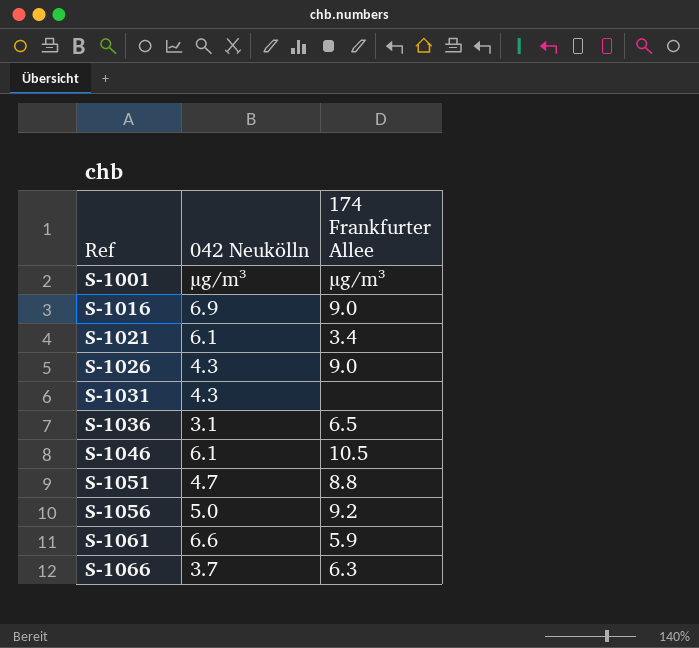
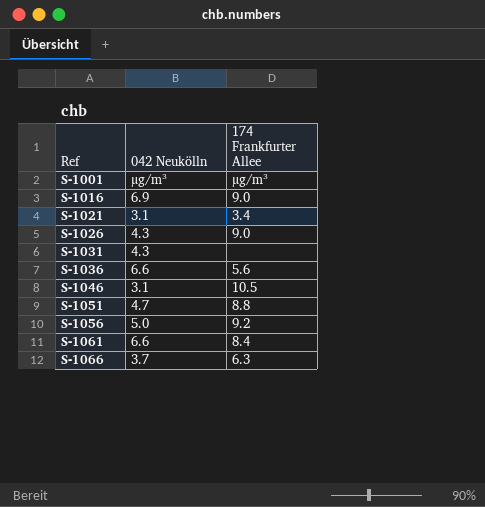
S-1021 | 042 Neukölln: 6.1 -> 3.1
S-1036 | 042 Neukölln: 3.1 -> 6.6
S-1036 | 174 Frankfurter Allee: 6.5 -> 5.6
S-1046 | 042 Neukölln: 6.1 -> 3.1
S-1061 | 174 Frankfurter Allee: 5.9 -> 8.4

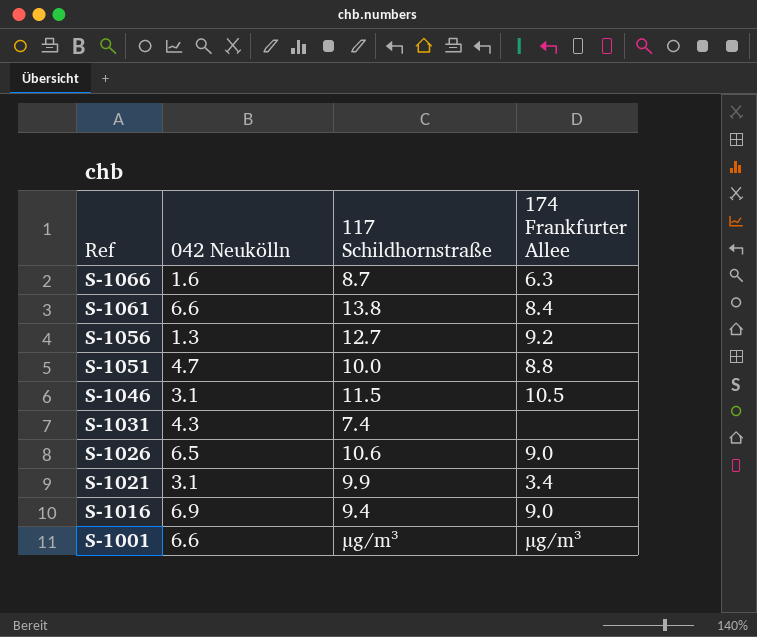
row order: Ref ascending -> Ref descending
column 117 Schildhornstraße | position: none -> 3
row S-1036: 6.6 | 5.6 -> none
S-1066 | 042 Neukölln: 3.7 -> 1.6
S-1056 | 042 Neukölln: 5.0 -> 1.3
S-1026 | 042 Neukölln: 4.3 -> 6.5
S-1001 | 042 Neukölln: µg/m³ -> 6.6

